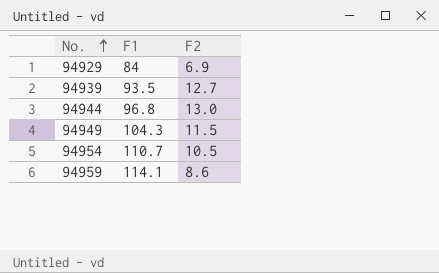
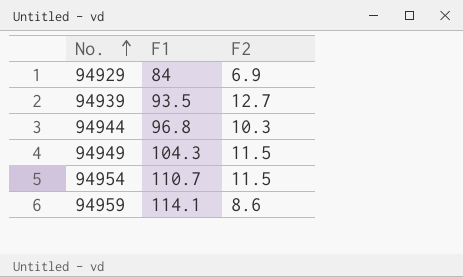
94944 | F2: 13.0 -> 10.3
94954 | F2: 10.5 -> 11.5

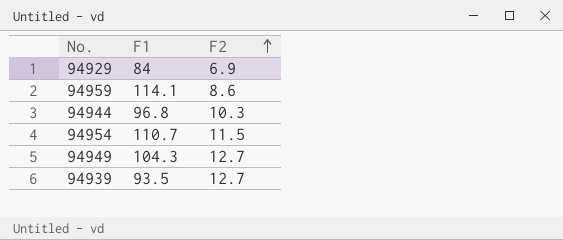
row order: No. ascending -> F2 ascending
94949 | F2: 11.5 -> 12.7

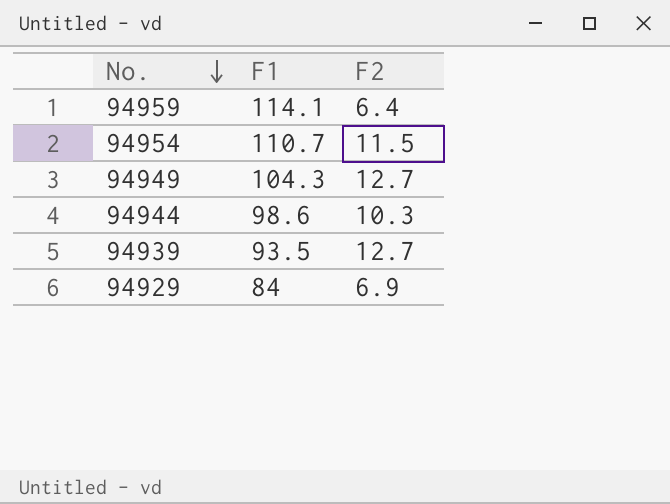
row order: F2 ascending -> No. descending
94959 | F2: 8.6 -> 6.4
94944 | F1: 96.8 -> 98.6

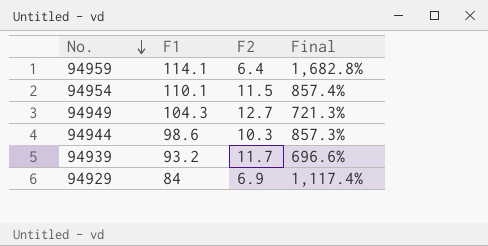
column Final | formula: none -> ([F1] - [F2]) / [F2]
94954 | F1: 110.7 -> 110.1
94939 | F1: 93.5 -> 93.2
94939 | F2: 12.7 -> 11.7

